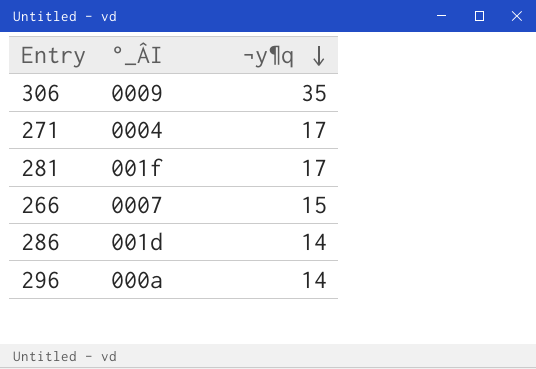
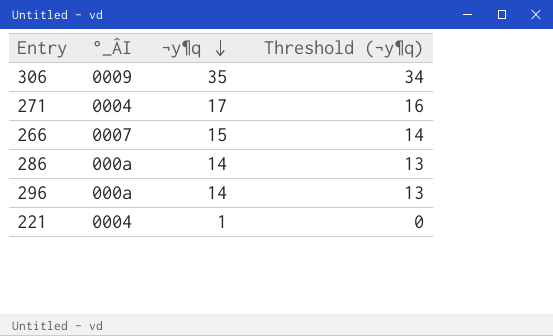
column Threshold (¬y¶q) | formula: none -> [¬y¶q] - 1
row 281: 001f | 17 -> none
286 | °_ÂI: 001d -> 000a
row 221: none -> 0004 | 1 | 0

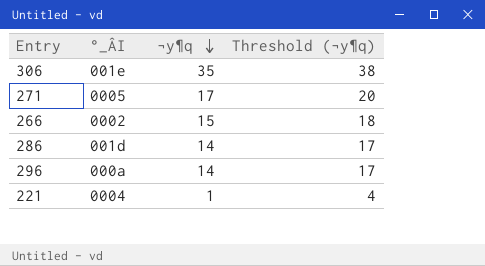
column Threshold (¬y¶q) | formula: [¬y¶q] - 1 -> [¬y¶q] + 3
306 | °_ÂI: 0009 -> 001e
271 | °_ÂI: 0004 -> 0005
266 | °_ÂI: 0007 -> 0002
286 | °_ÂI: 000a -> 001d

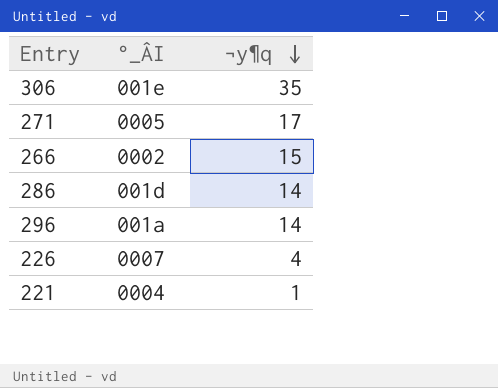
column Threshold (¬y¶q) | formula: [¬y¶q] + 3 -> none
296 | °_ÂI: 000a -> 001a
row 226: none -> 0007 | 4

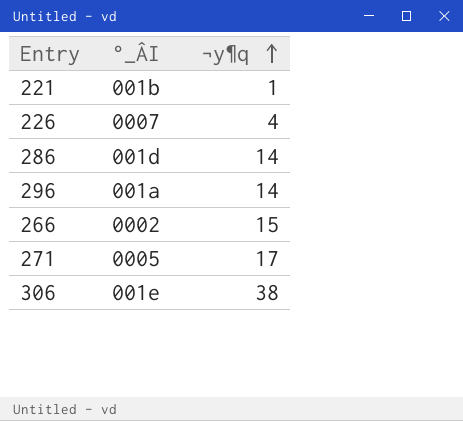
row order: ¬y¶q descending -> ¬y¶q ascending
221 | °_ÂI: 0004 -> 001b
306 | ¬y¶q: 35 -> 38

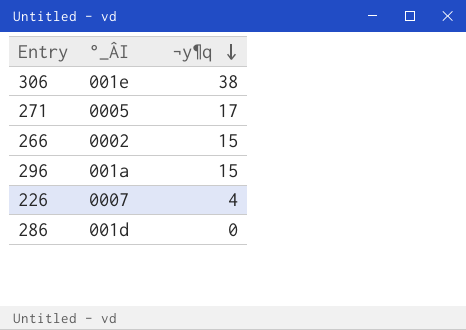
row order: ¬y¶q ascending -> ¬y¶q descending
row 221: 001b | 1 -> none
296 | ¬y¶q: 14 -> 15
286 | ¬y¶q: 14 -> 0

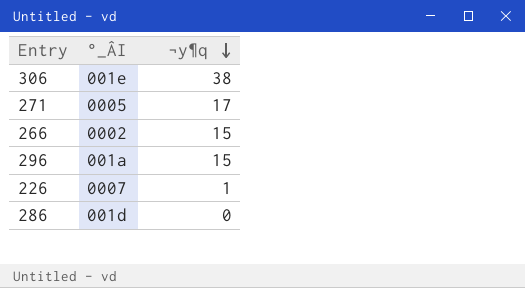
226 | ¬y¶q: 4 -> 1

